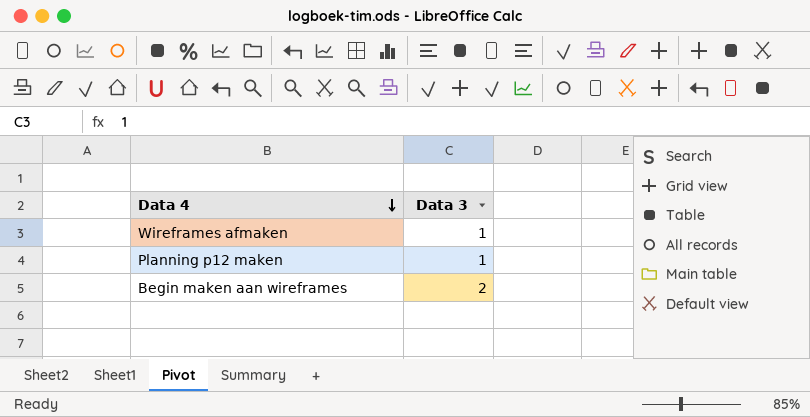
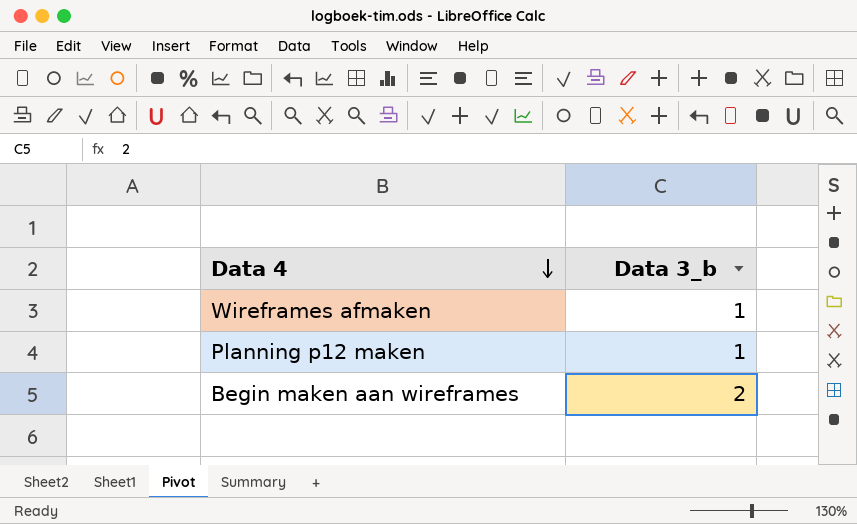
column name: Data 3 -> Data 3_b

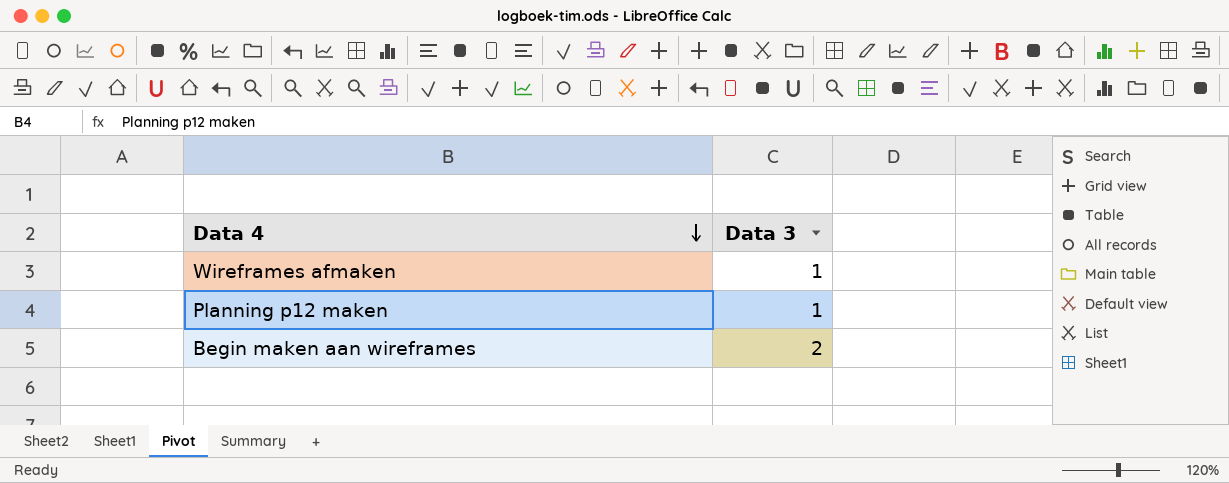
column name: Data 3_b -> Data 3

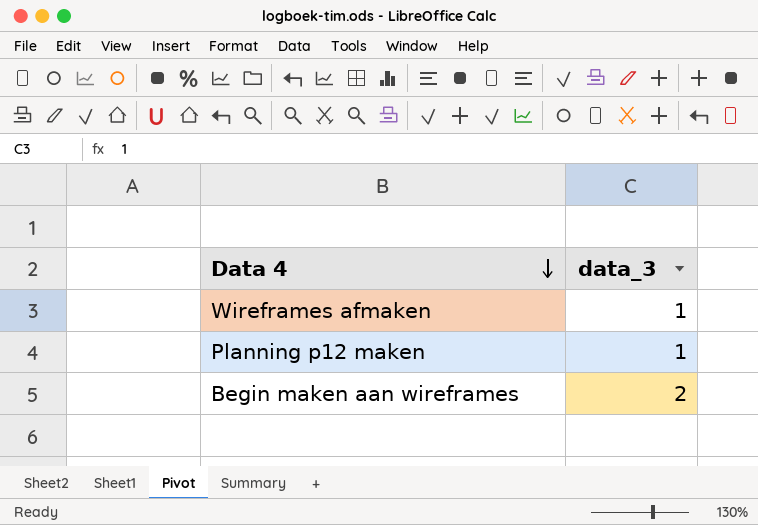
column name: Data 3 -> data_3

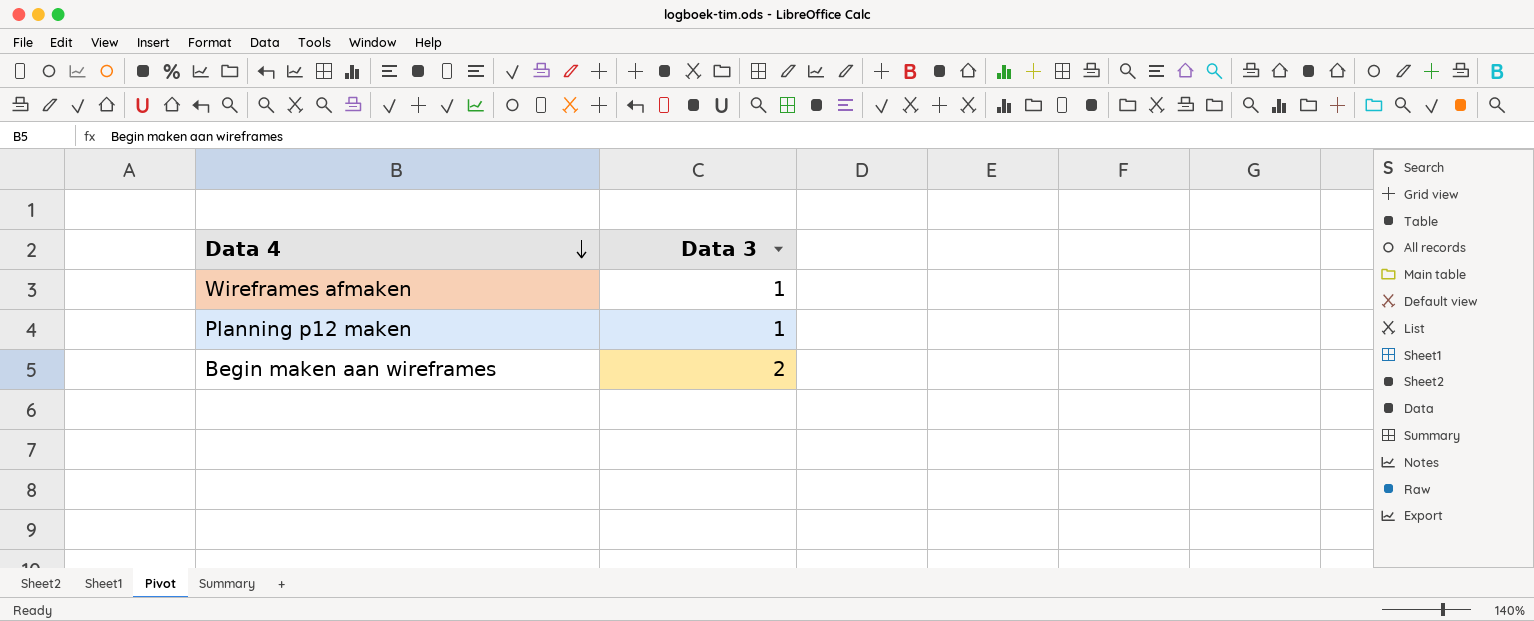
column name: data_3 -> Data 3

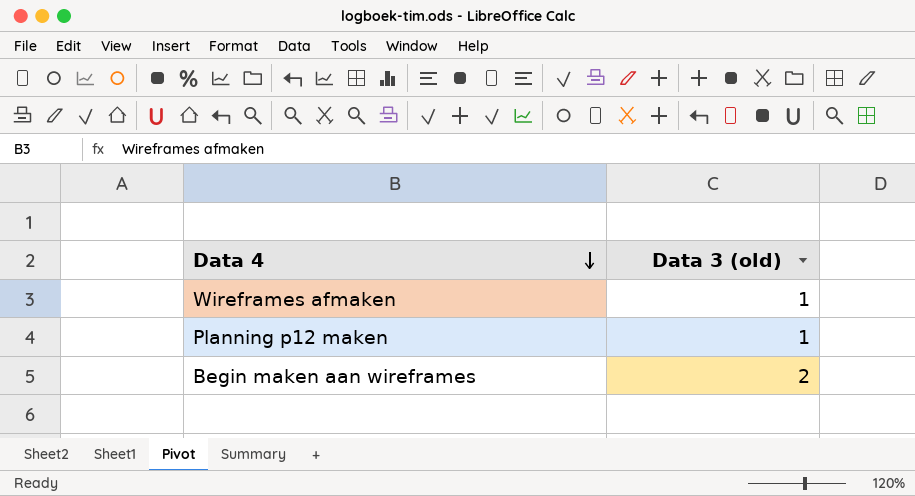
column name: Data 3 -> Data 3 (old)

